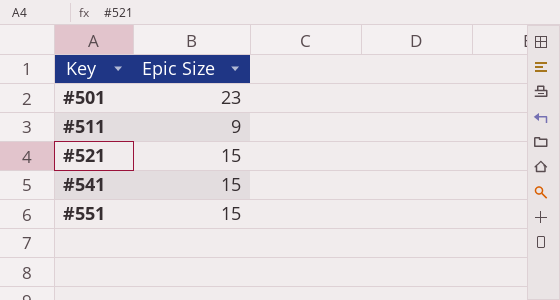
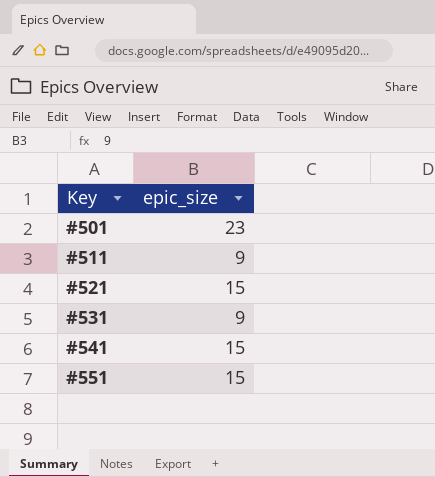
column name: Epic Size -> epic_size
row #531: none -> 9

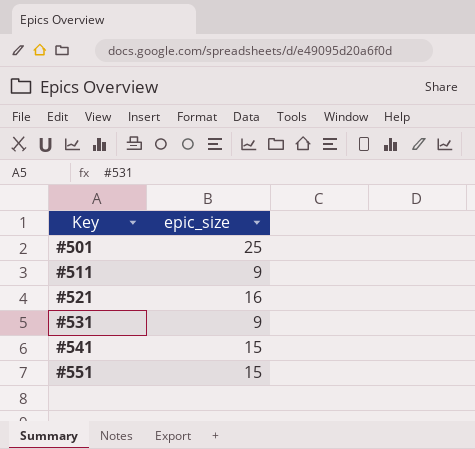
#501 | epic_size: 23 -> 25
#521 | epic_size: 15 -> 16

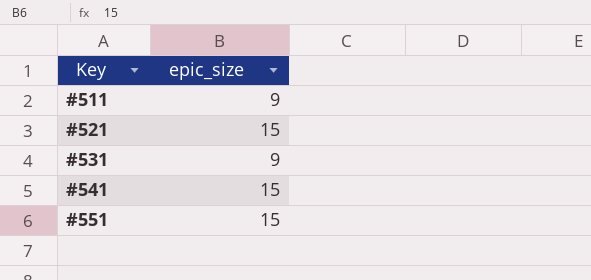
row #501: 25 -> none
#521 | epic_size: 16 -> 15

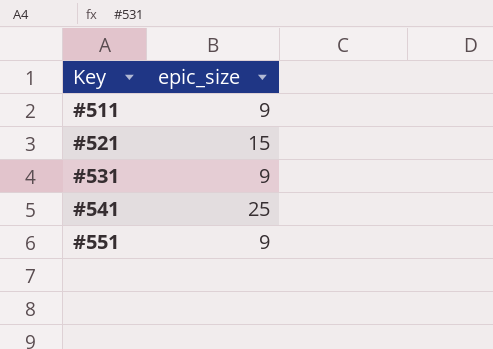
#541 | epic_size: 15 -> 25
#551 | epic_size: 15 -> 9

